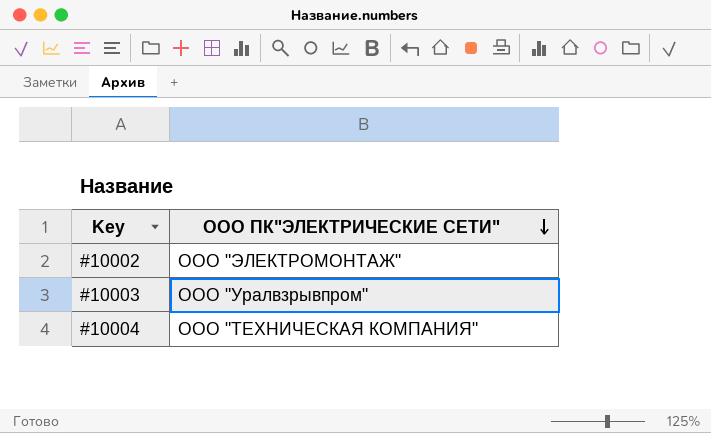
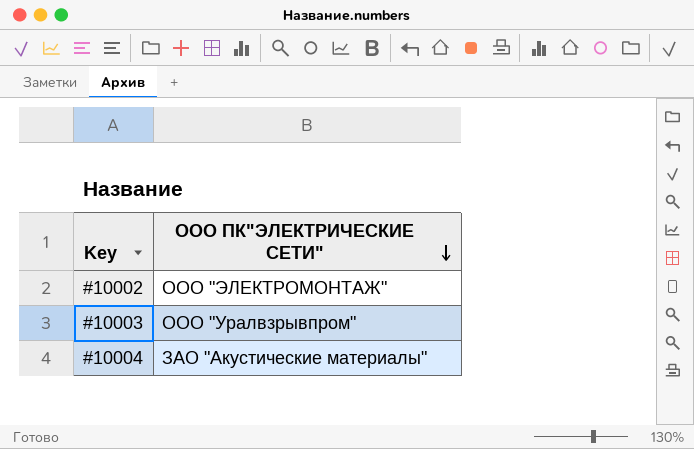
#10004 | ООО ПК"ЭЛЕКТРИЧЕСКИЕ СЕТИ": ООО "ТЕХНИЧЕСКАЯ КОМПАНИЯ" -> ЗАО "Акустические материалы"

